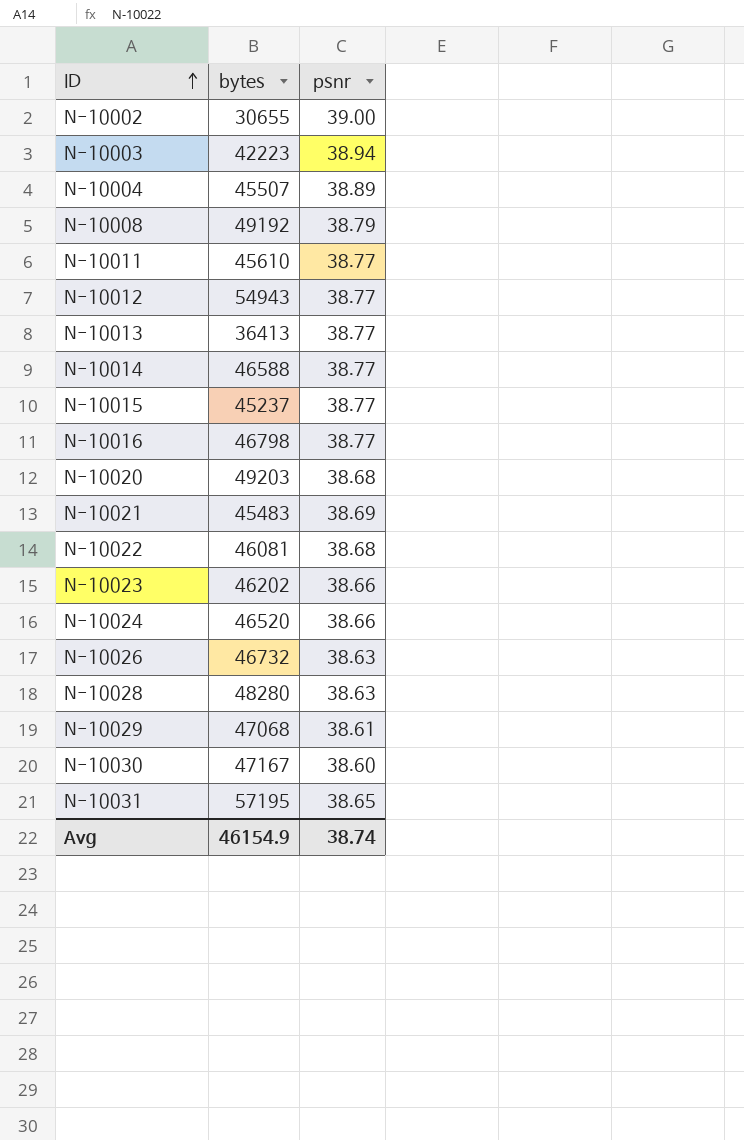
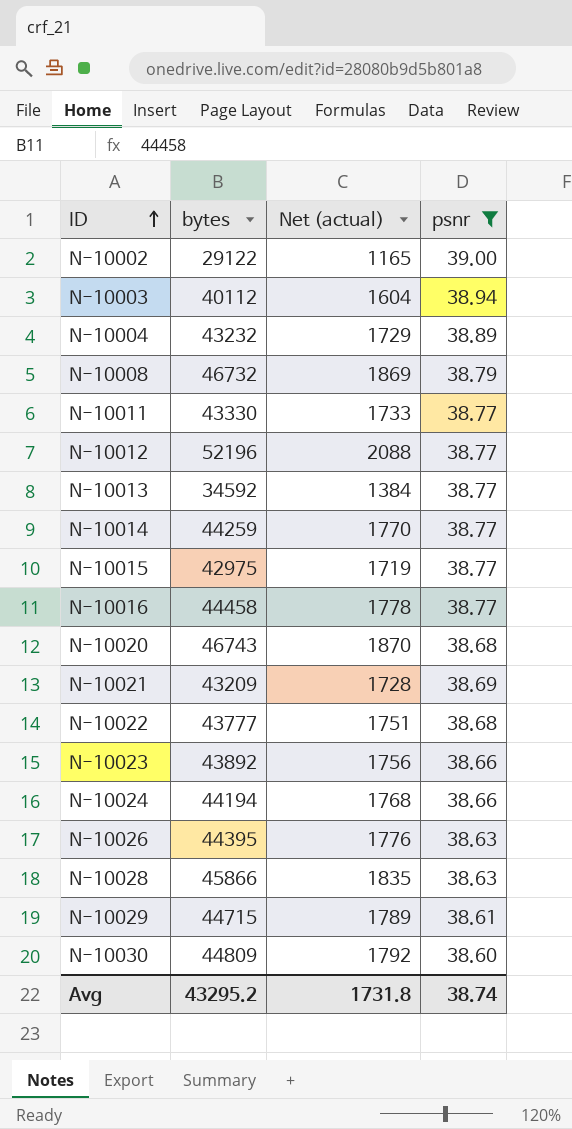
filter: none -> psnr != 38.65
column Net (actual) | formula: none -> [bytes] * 0.04
N-10002 | bytes: 30655 -> 29122
N-10003 | bytes: 42223 -> 40112
N-10004 | bytes: 45507 -> 43232
N-10008 | bytes: 49192 -> 46732
N-10011 | bytes: 45610 -> 43330
N-10012 | bytes: 54943 -> 52196
N-10013 | bytes: 36413 -> 34592
N-10014 | bytes: 46588 -> 44259
N-10015 | bytes: 45237 -> 42975
N-10016 | bytes: 46798 -> 44458
N-10020 | bytes: 49203 -> 46743
N-10021 | bytes: 45483 -> 43209
N-10022 | bytes: 46081 -> 43777
N-10023 | bytes: 46202 -> 43892
N-10024 | bytes: 46520 -> 44194
N-10026 | bytes: 46732 -> 44395
N-10028 | bytes: 48280 -> 45866
N-10029 | bytes: 47068 -> 44715
N-10030 | bytes: 47167 -> 44809
Avg | bytes: 46154.9 -> 43295.2

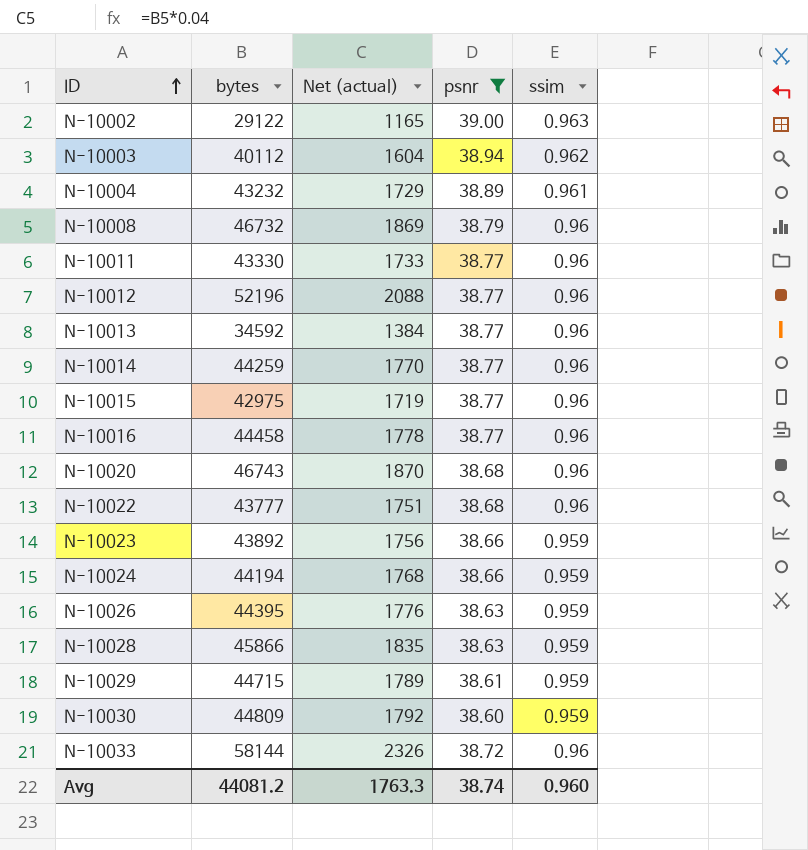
column ssim | position: none -> 5
row N-10021: 43209 | 1728 | 38.69 -> none
row N-10033: none -> 58144 | 2326 | 38.72 | 0.96
Avg | bytes: 43295.2 -> 44081.2
Avg | Net (actual): 1731.8 -> 1763.3

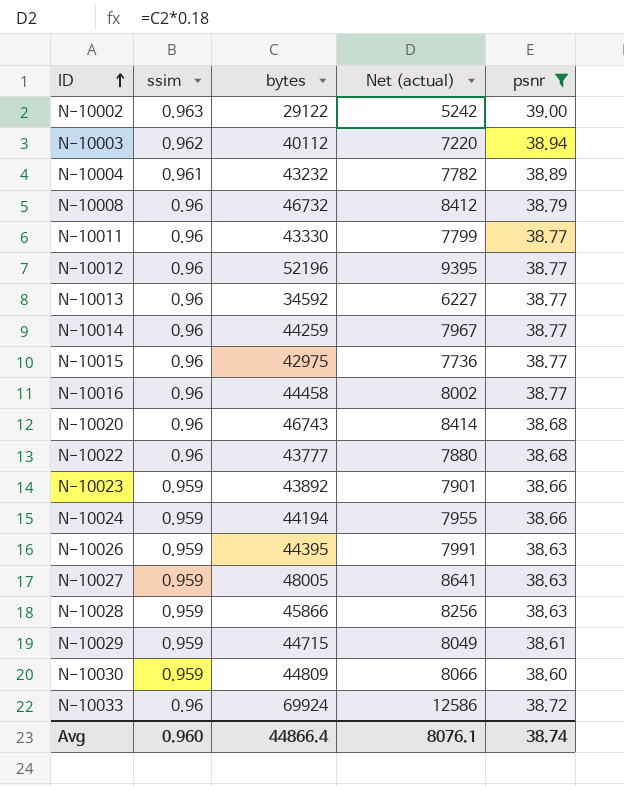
column ssim | position: 5 -> 2
column Net (actual) | formula: [bytes] * 0.04 -> [bytes] * 0.18
row N-10027: none -> 0.959 | 48005 | 8641 | 38.63
N-10033 | bytes: 58144 -> 69924
Avg | bytes: 44081.2 -> 44866.4
Avg | Net (actual): 1763.3 -> 8076.1

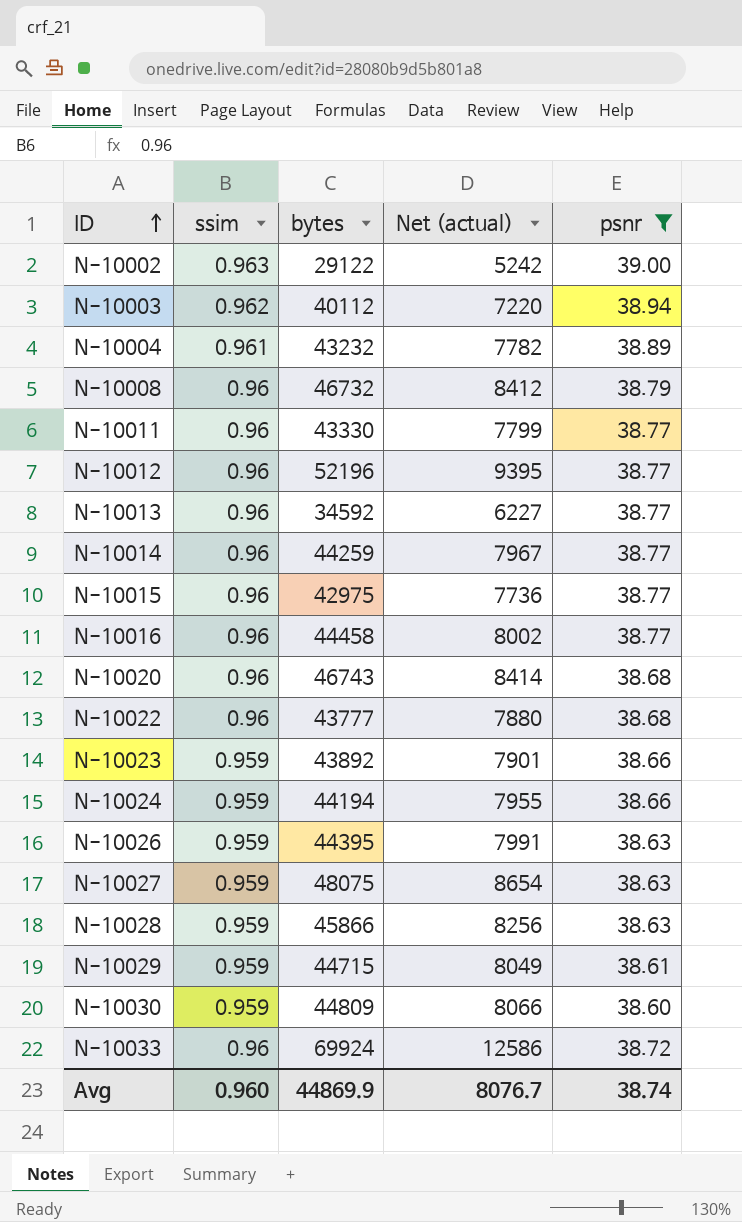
N-10027 | bytes: 48005 -> 48075
N-10027 | Net (actual): 8641 -> 8654
Avg | bytes: 44866.4 -> 44869.9
Avg | Net (actual): 8076.1 -> 8076.7

